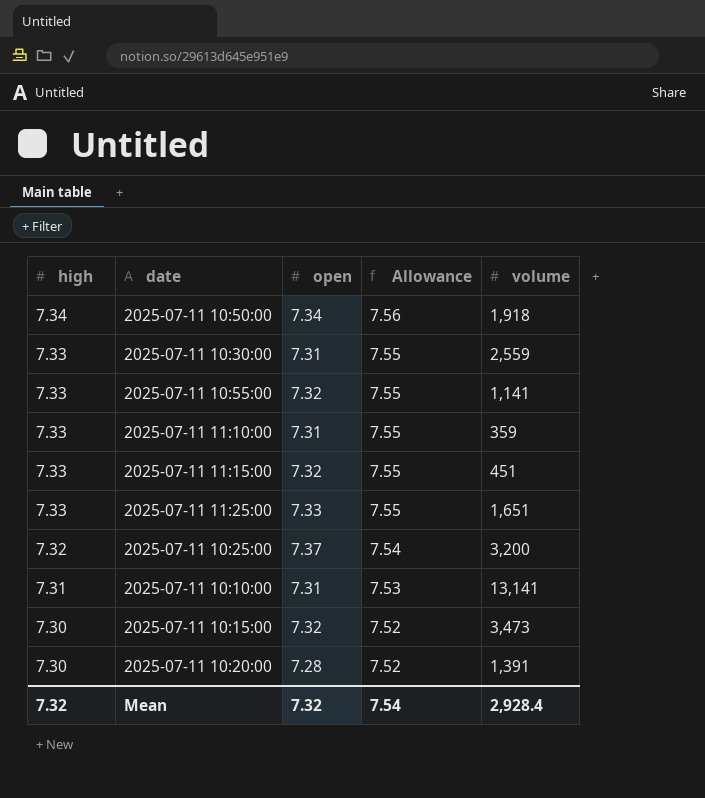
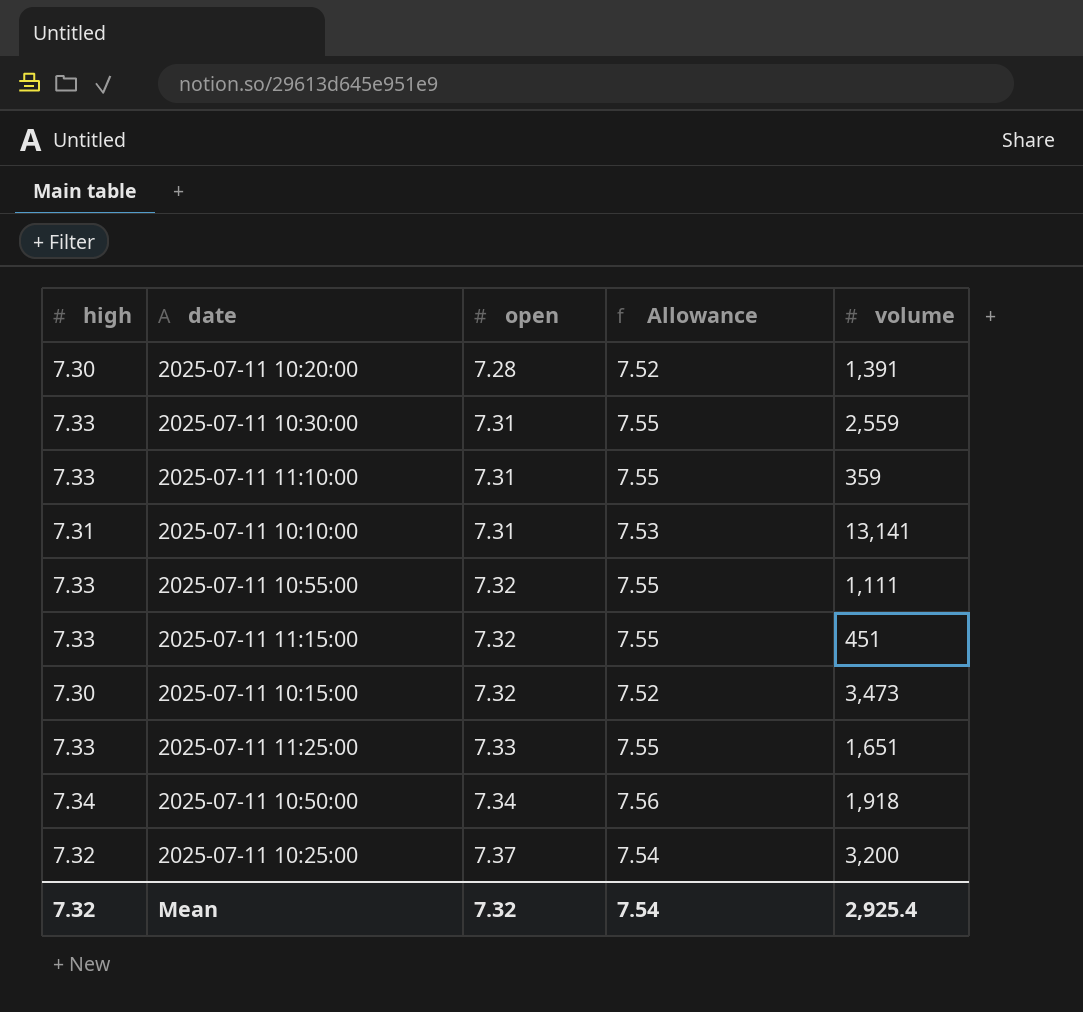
row order: high descending -> open ascending
2025-07-11 10:55:00 | volume: 1,141 -> 1,111
Mean | volume: 2,928.4 -> 2,925.4

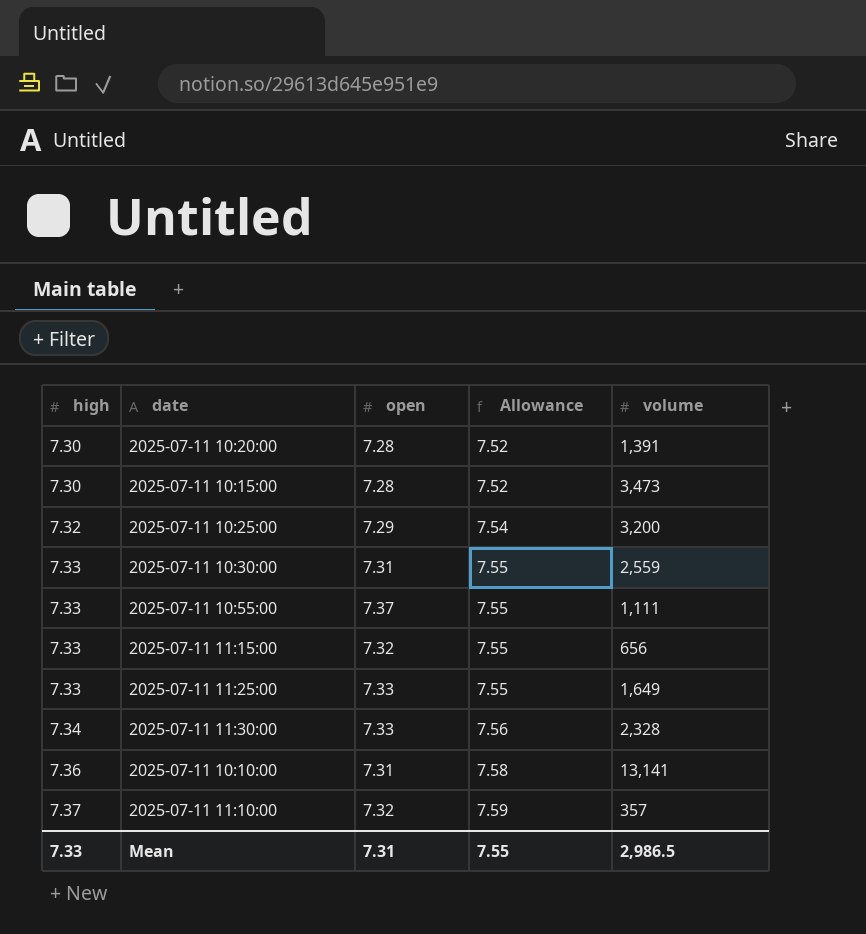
row order: open ascending -> high ascending
row 2025-07-11 10:50:00: 7.34 | 7.34 | 7.56 | 1,918 -> none
2025-07-11 10:15:00 | open: 7.32 -> 7.28
2025-07-11 10:25:00 | open: 7.37 -> 7.29
2025-07-11 10:55:00 | open: 7.32 -> 7.37
2025-07-11 11:15:00 | volume: 451 -> 656
2025-07-11 11:25:00 | volume: 1,651 -> 1,649
row 2025-07-11 11:30:00: none -> 7.34 | 7.33 | 7.56 | 2,328
2025-07-11 10:10:00 | high: 7.31 -> 7.36
2025-07-11 10:10:00 | Allowance: 7.53 -> 7.58
2025-07-11 11:10:00 | high: 7.33 -> 7.37
2025-07-11 11:10:00 | open: 7.31 -> 7.32
2025-07-11 11:10:00 | Allowance: 7.55 -> 7.59
2025-07-11 11:10:00 | volume: 359 -> 357
Mean | high: 7.32 -> 7.33
Mean | open: 7.32 -> 7.31
Mean | Allowance: 7.54 -> 7.55
Mean | volume: 2,925.4 -> 2,986.5

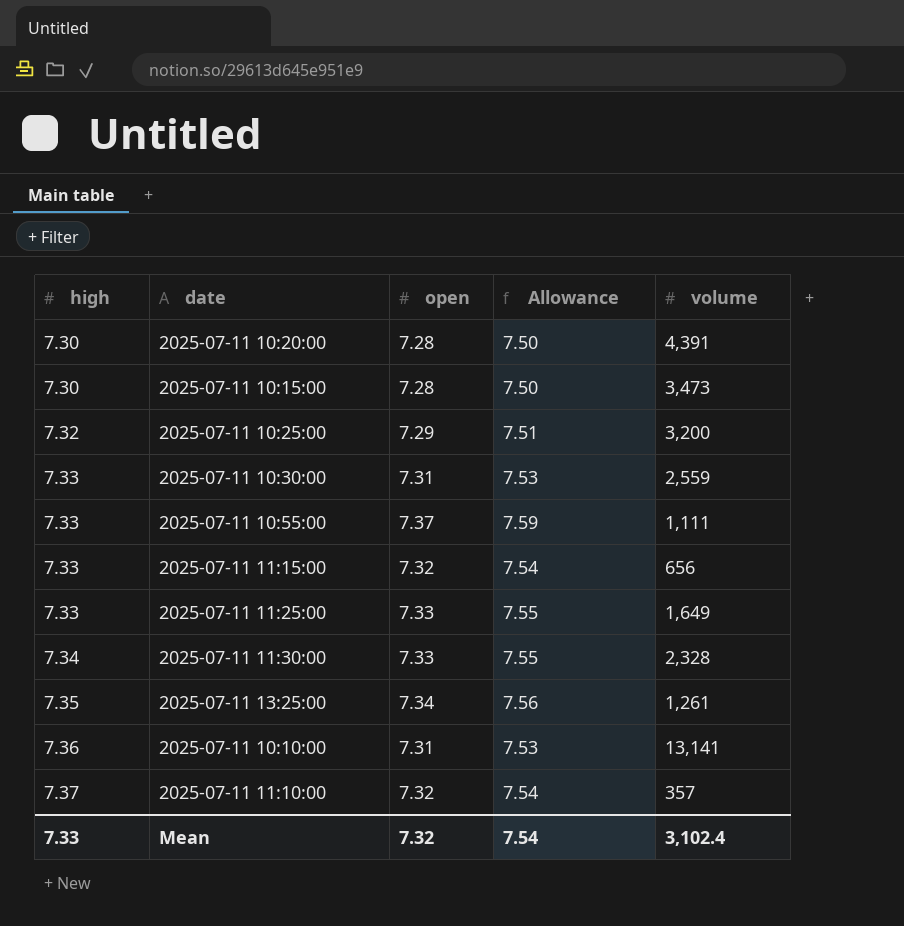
column Allowance | formula: [high] * 1.03 -> [open] * 1.03
2025-07-11 10:20:00 | volume: 1,391 -> 4,391
row 2025-07-11 13:25:00: none -> 7.35 | 7.34 | 7.56 | 1,261
Mean | open: 7.31 -> 7.32
Mean | Allowance: 7.55 -> 7.54
Mean | volume: 2,986.5 -> 3,102.4

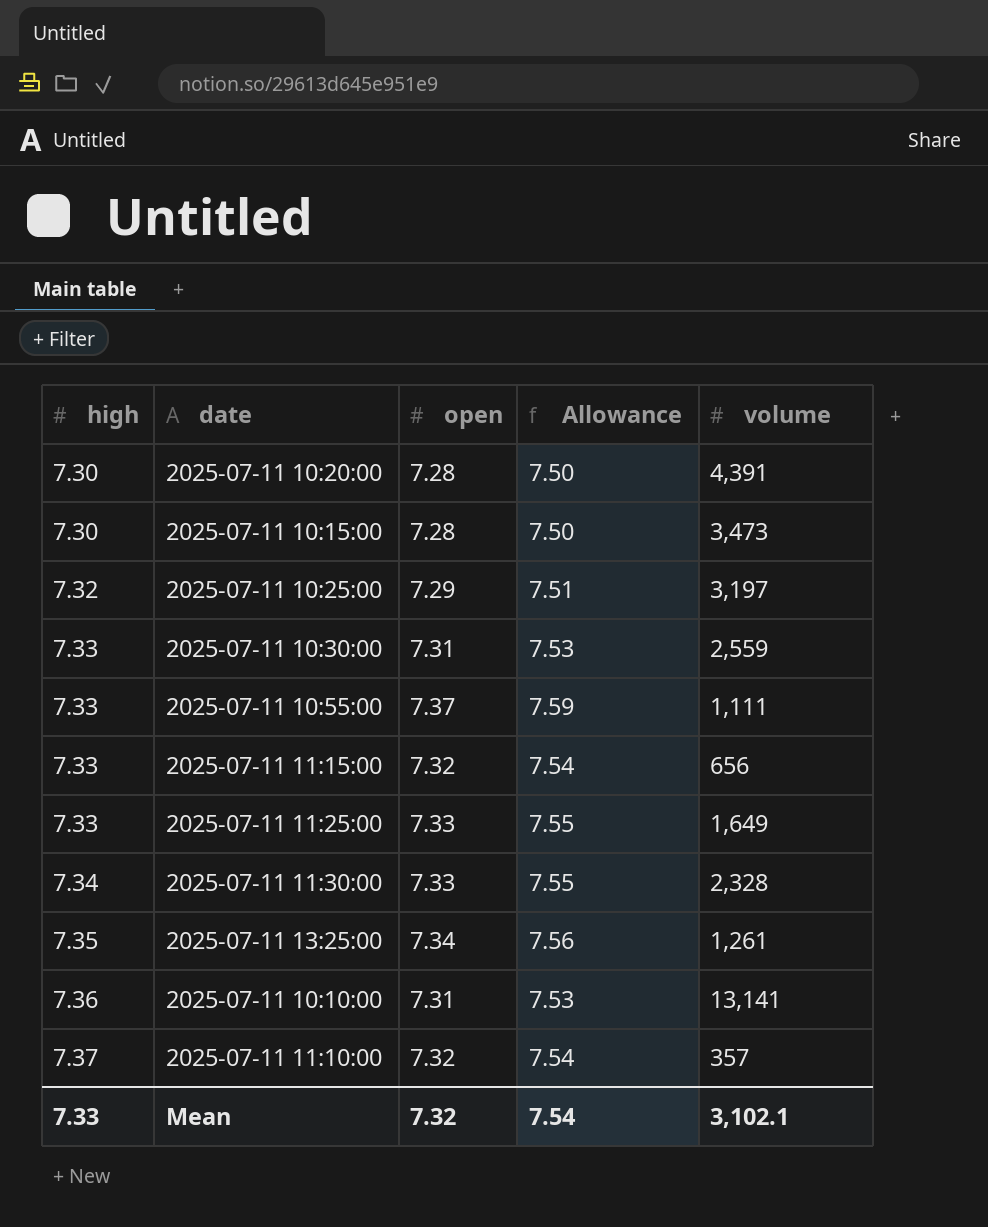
2025-07-11 10:25:00 | volume: 3,200 -> 3,197
Mean | volume: 3,102.4 -> 3,102.1

